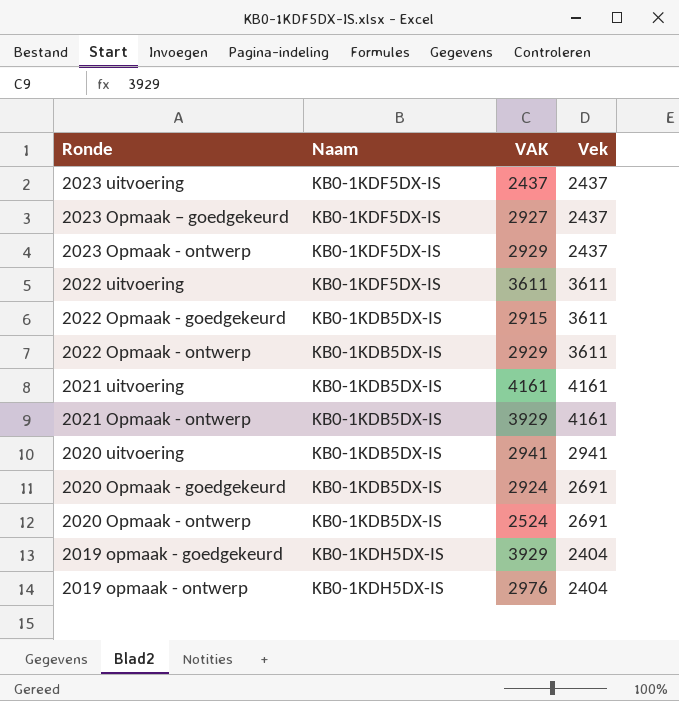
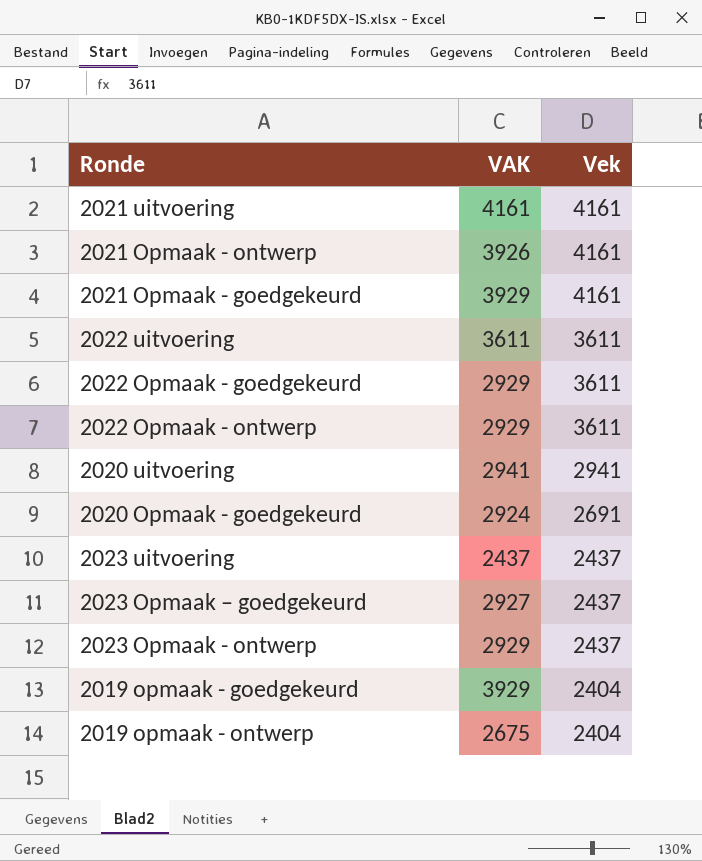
row order: none -> Vek descending
column Naam | position: 2 -> none
row 2020 Opmaak - ontwerp: KB0-1KDB5DX-IS | 2524 | 2691 -> none
2021 Opmaak - ontwerp | VAK: 3929 -> 3926
row 2021 Opmaak - goedgekeurd: none -> 3929 | 4161
2022 Opmaak - goedgekeurd | VAK: 2915 -> 2929
2019 opmaak - ontwerp | VAK: 2976 -> 2675

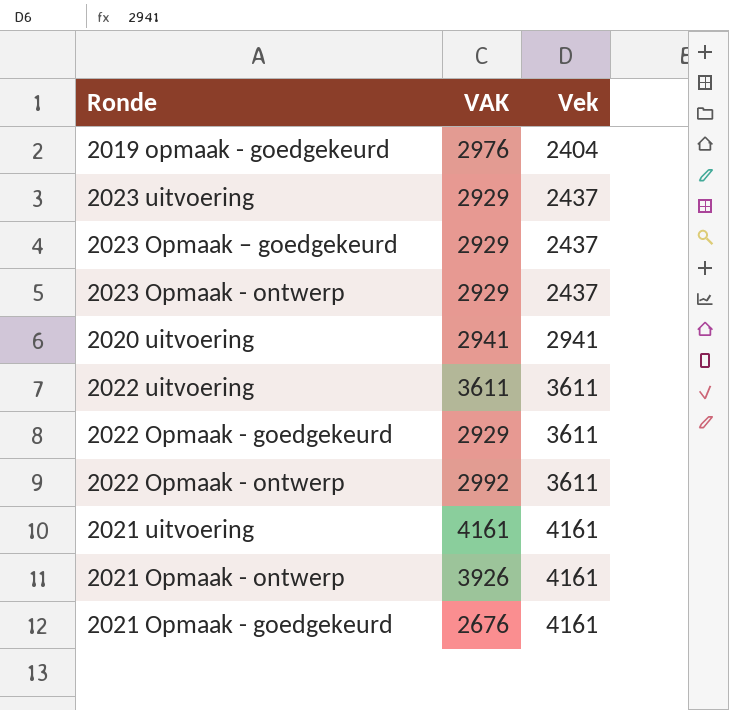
row order: Vek descending -> Vek ascending
row 2020 Opmaak - goedgekeurd: 2924 | 2691 -> none
row 2019 opmaak - ontwerp: 2675 | 2404 -> none
2019 opmaak - goedgekeurd | VAK: 3929 -> 2976
2023 uitvoering | VAK: 2437 -> 2929
2023 Opmaak – goedgekeurd | VAK: 2927 -> 2929
2022 Opmaak - ontwerp | VAK: 2929 -> 2992
2021 Opmaak - goedgekeurd | VAK: 3929 -> 2676

